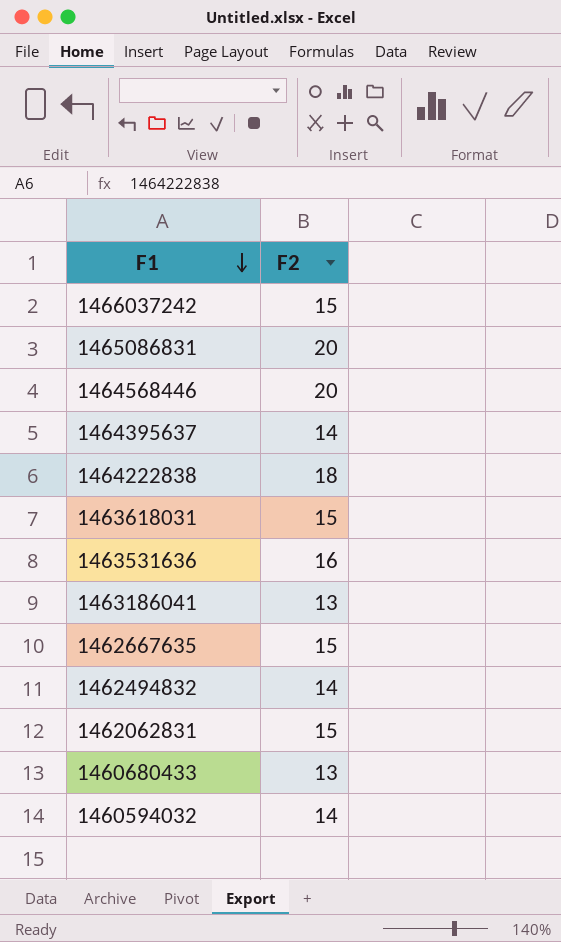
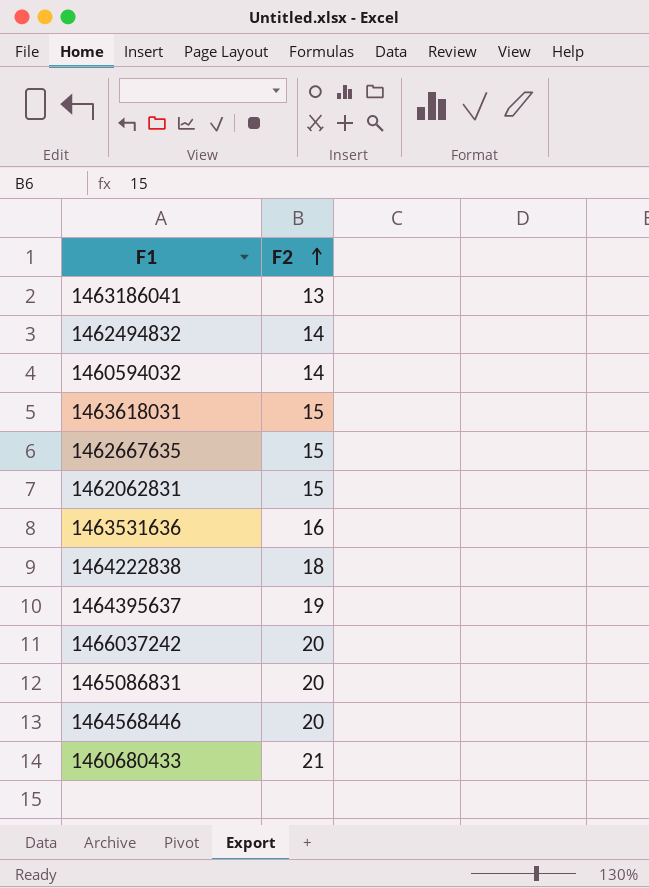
row order: F1 descending -> F2 ascending
1464395637 | F2: 14 -> 19
1466037242 | F2: 15 -> 20
1460680433 | F2: 13 -> 21

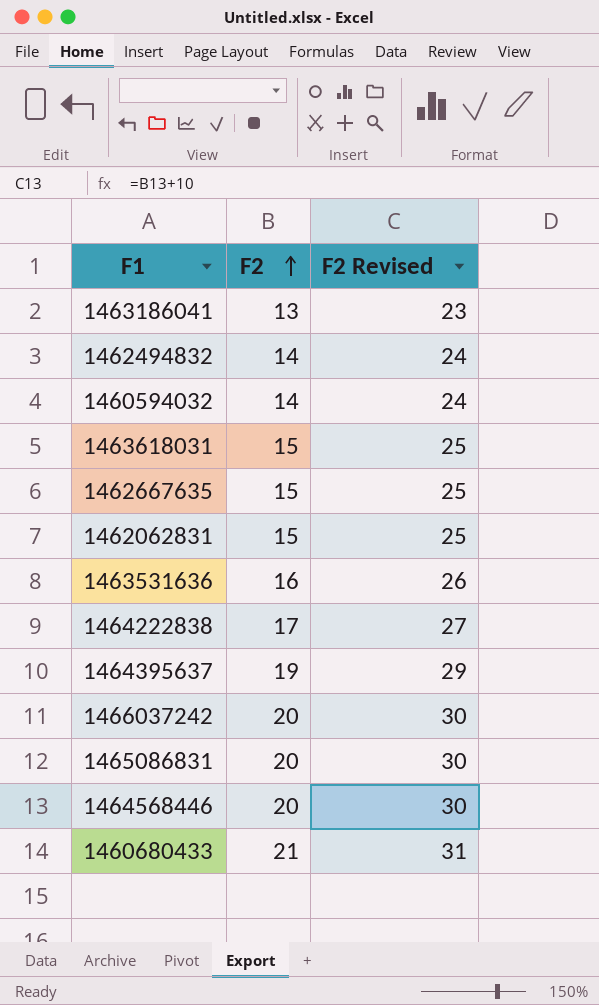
column F2 Revised | formula: none -> [F2] + 10
1464222838 | F2: 18 -> 17

